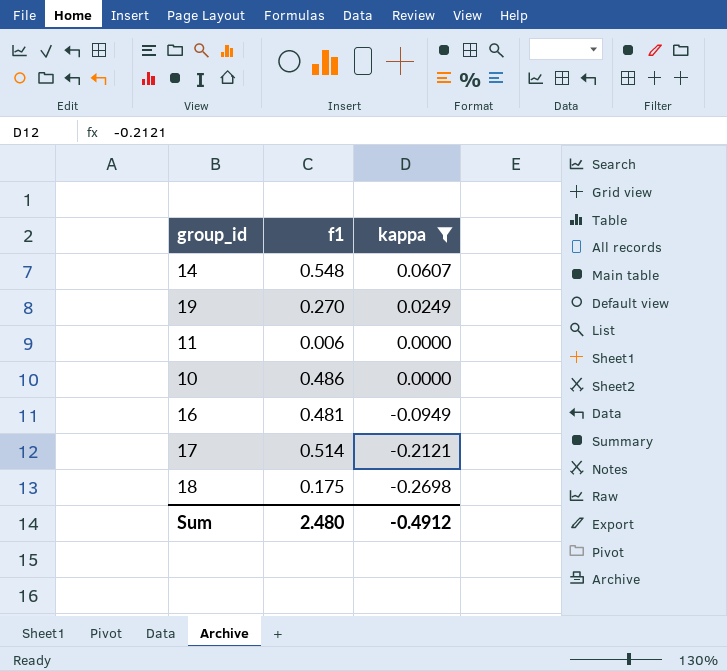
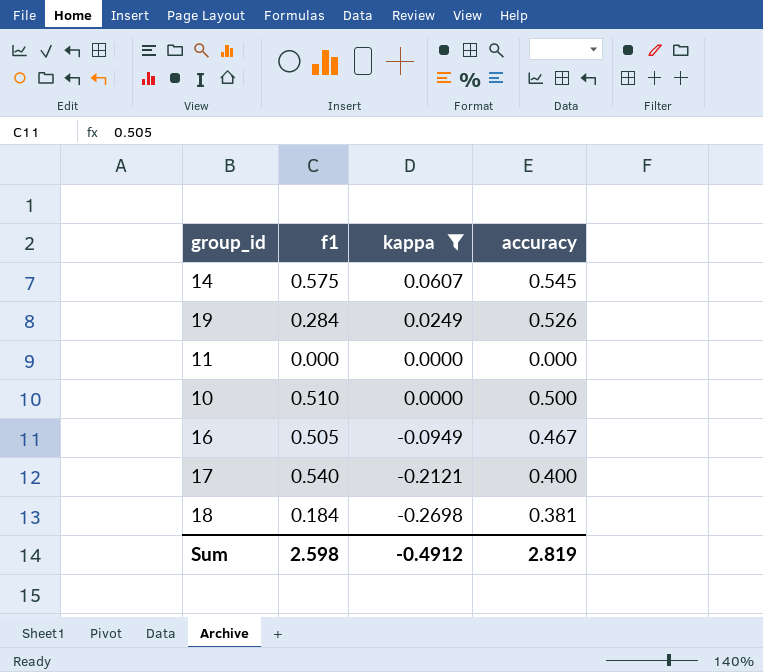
column accuracy | position: none -> 4
14 | f1: 0.548 -> 0.575
19 | f1: 0.270 -> 0.284
11 | f1: 0.006 -> 0.000
10 | f1: 0.486 -> 0.510
16 | f1: 0.481 -> 0.505
17 | f1: 0.514 -> 0.540
18 | f1: 0.175 -> 0.184
Sum | f1: 2.480 -> 2.598

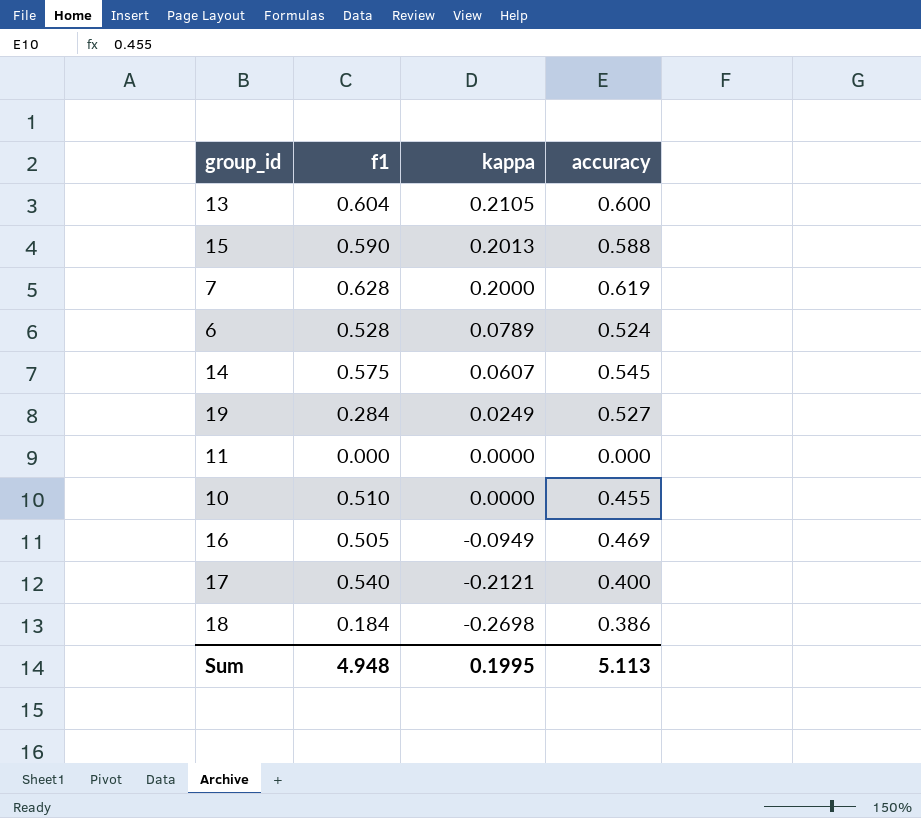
filter: kappa <= 0.0607 -> none
19 | accuracy: 0.526 -> 0.527
10 | accuracy: 0.500 -> 0.455
16 | accuracy: 0.467 -> 0.469
18 | accuracy: 0.381 -> 0.386
Sum | f1: 2.598 -> 4.948
Sum | kappa: -0.4912 -> 0.1995
Sum | accuracy: 2.819 -> 5.113

